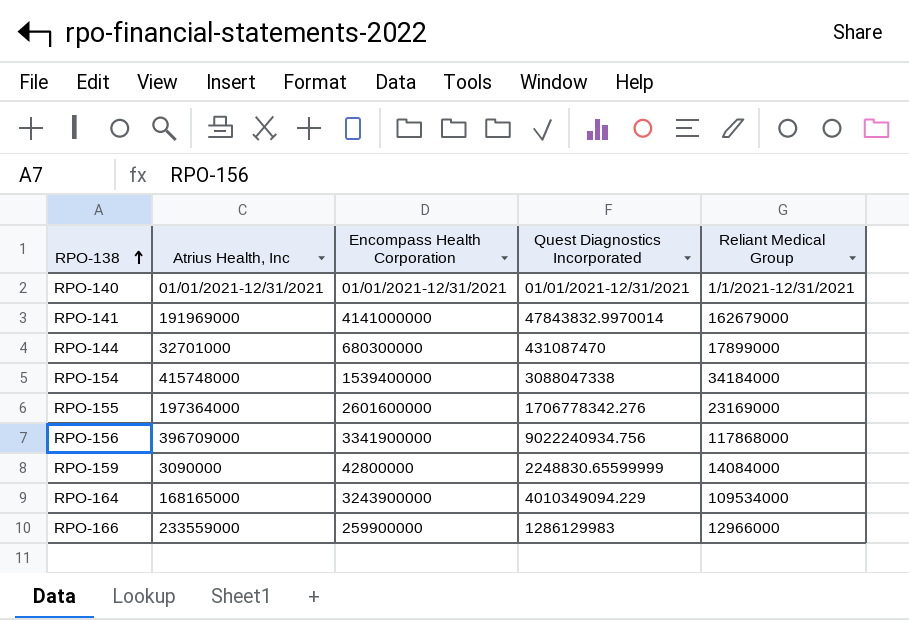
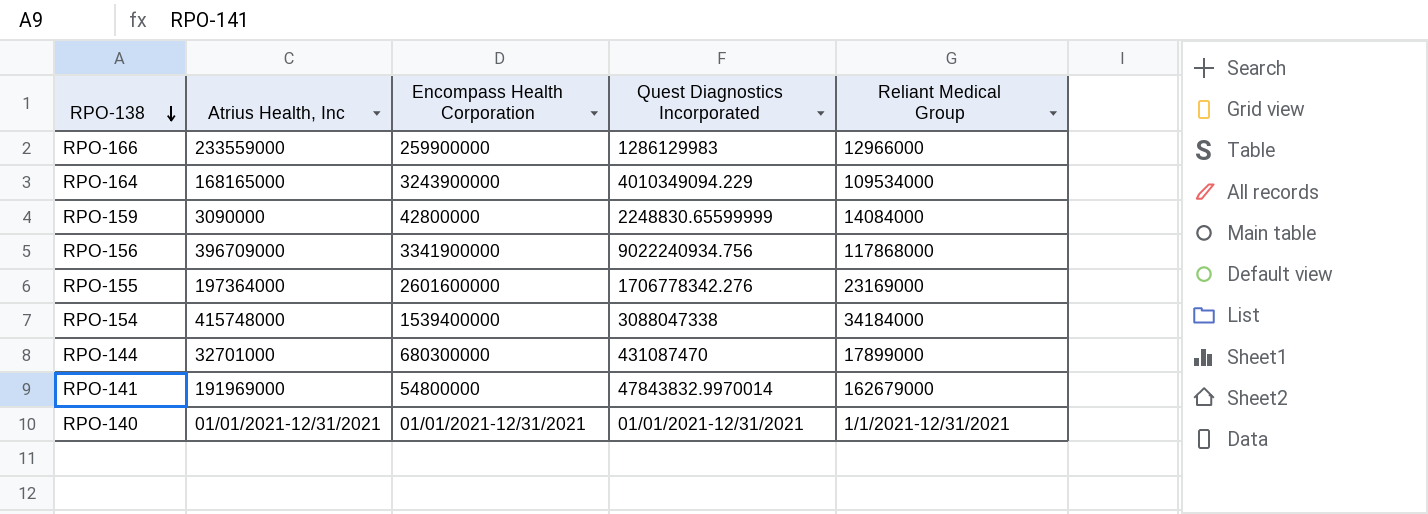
row order: RPO-138 ascending -> RPO-138 descending
RPO-141 | Encompass Health Corporation: 4141000000 -> 54800000

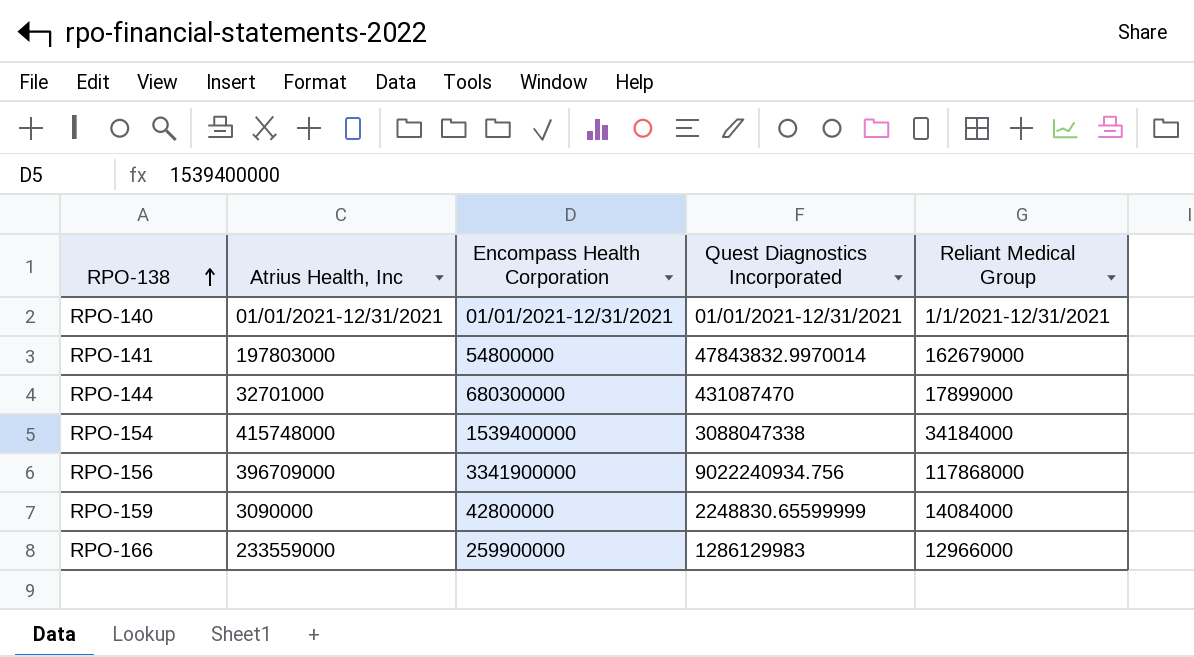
row order: RPO-138 descending -> RPO-138 ascending
row RPO-164: 168165000 | 3243900000 | 4010349094.229 | 109534000 -> none
row RPO-155: 197364000 | 2601600000 | 1706778342.276 | 23169000 -> none
RPO-141 | Atrius Health, Inc: 191969000 -> 197803000

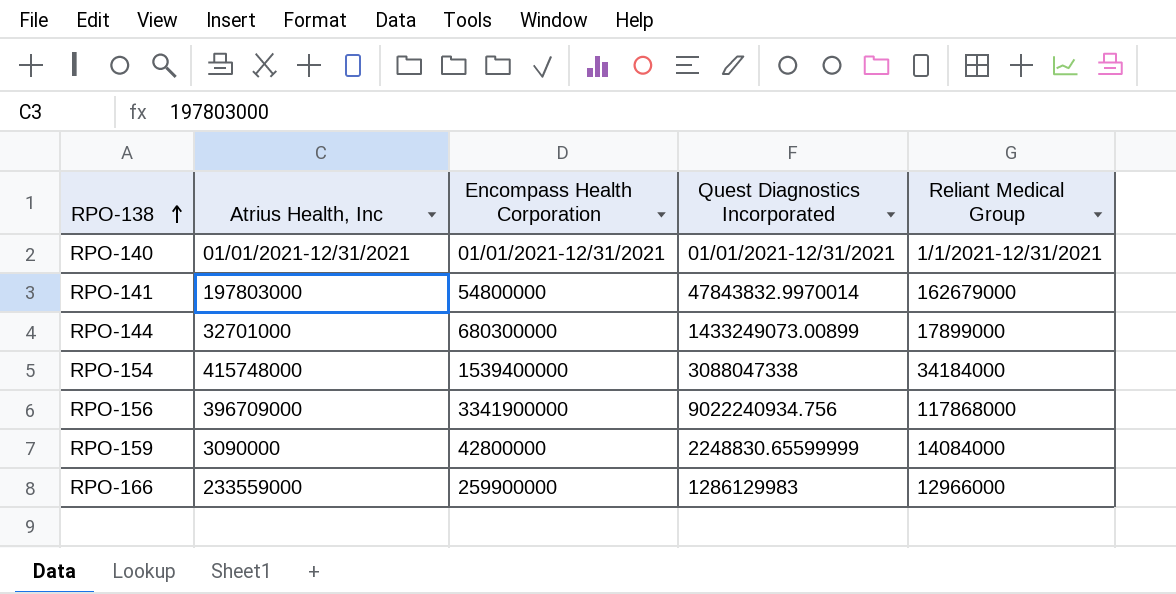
RPO-144 | Quest Diagnostics Incorporated: 431087470 -> 1433249073.00899

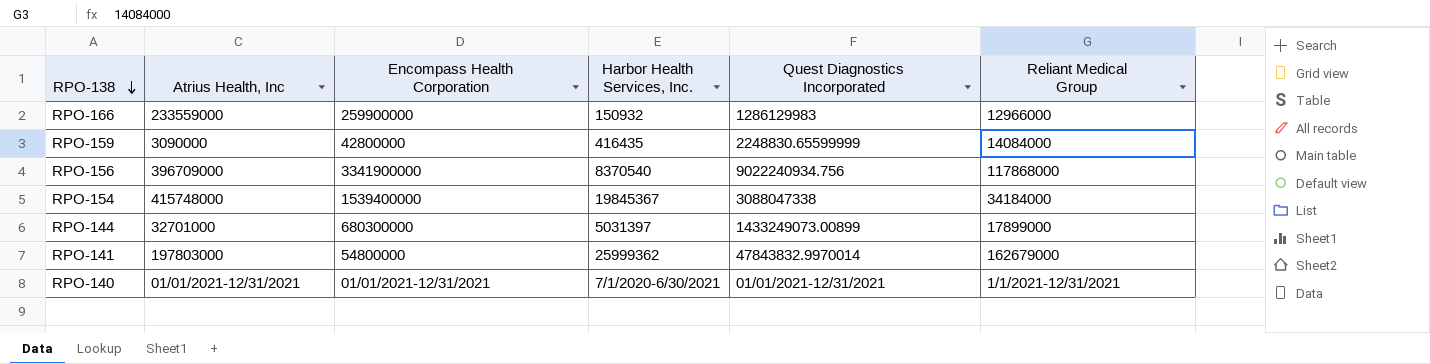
row order: RPO-138 ascending -> RPO-138 descending
column Harbor Health Services, Inc. | position: none -> 4

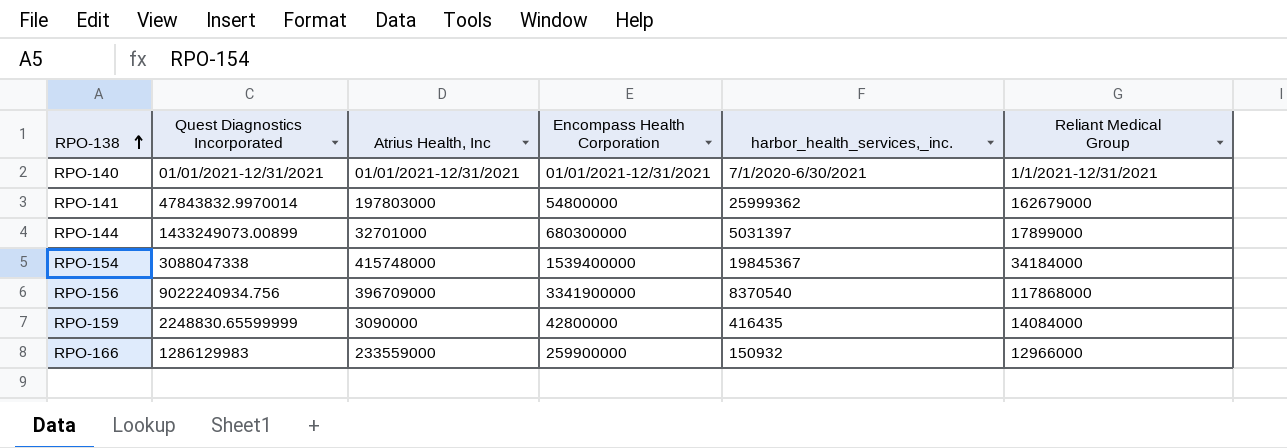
row order: RPO-138 descending -> RPO-138 ascending
column Quest Diagnostics Incorporated | position: 5 -> 2
column name: Harbor Health Services, Inc. -> harbor_health_services,_inc.

